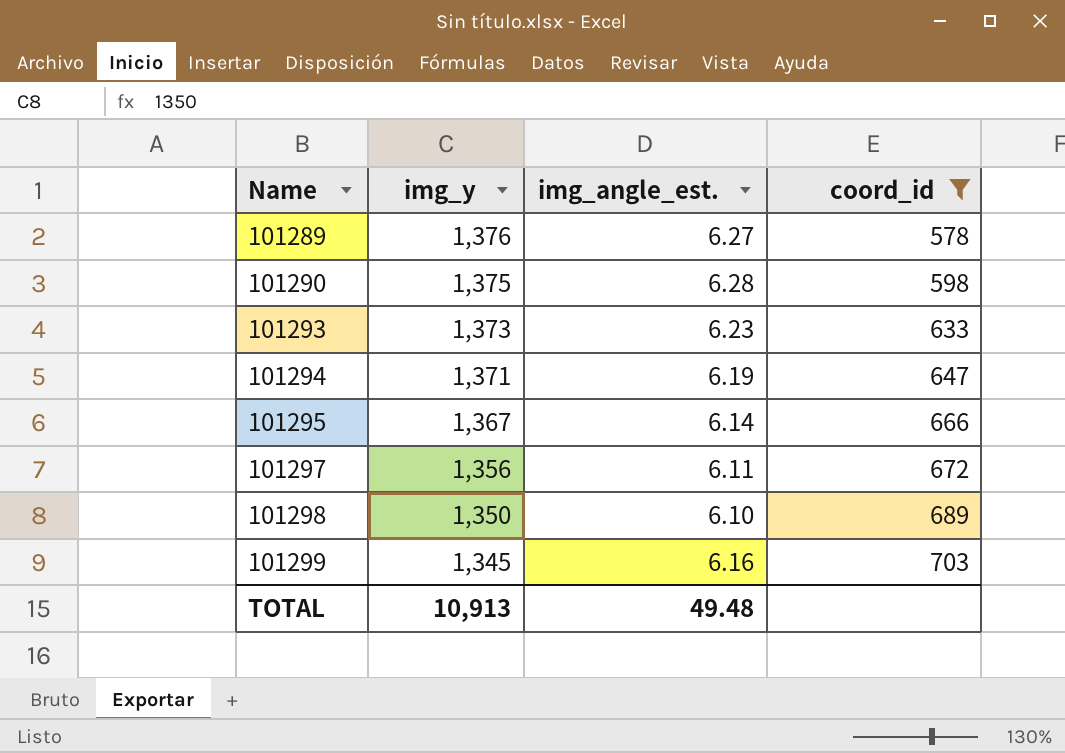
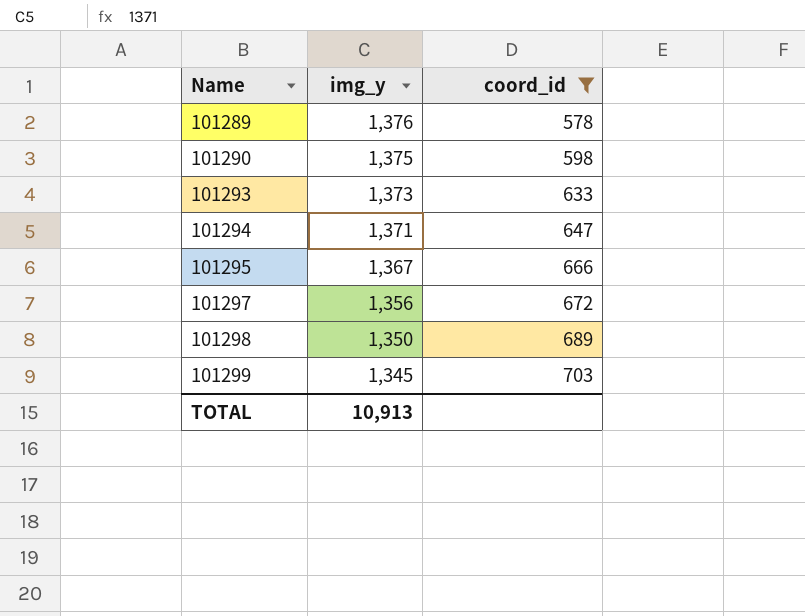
column img_angle_est. | position: 3 -> none

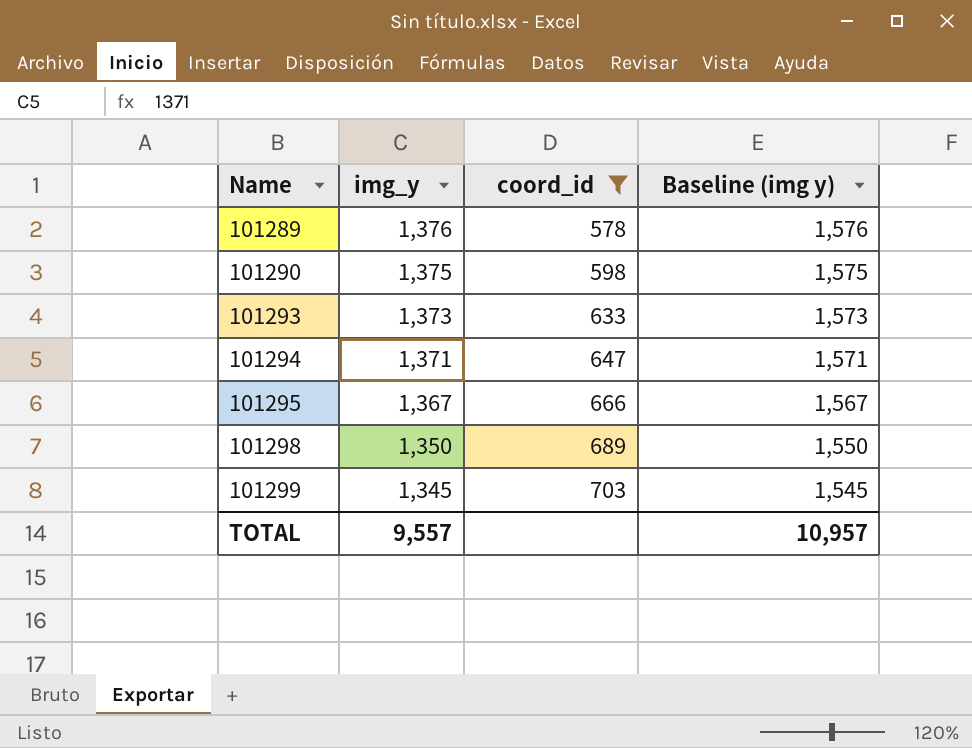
column Baseline (img y) | formula: none -> [img_y] + 200
row 101297: 1,356 | 672 -> none
TOTAL | img_y: 10,913 -> 9,557

